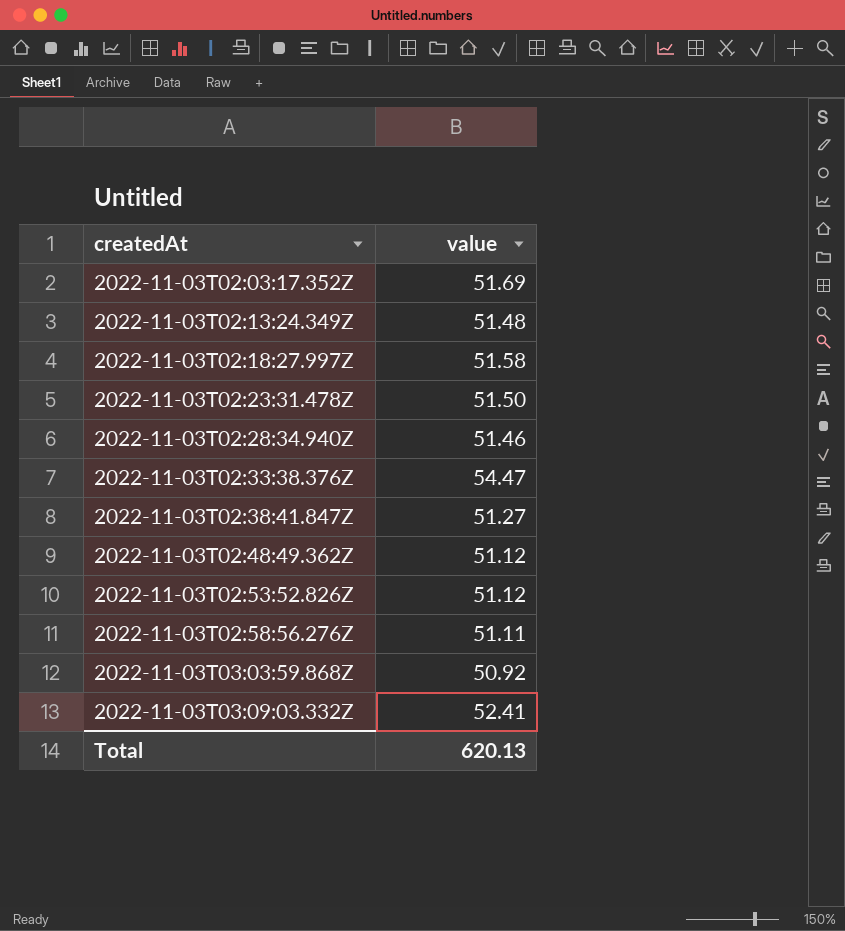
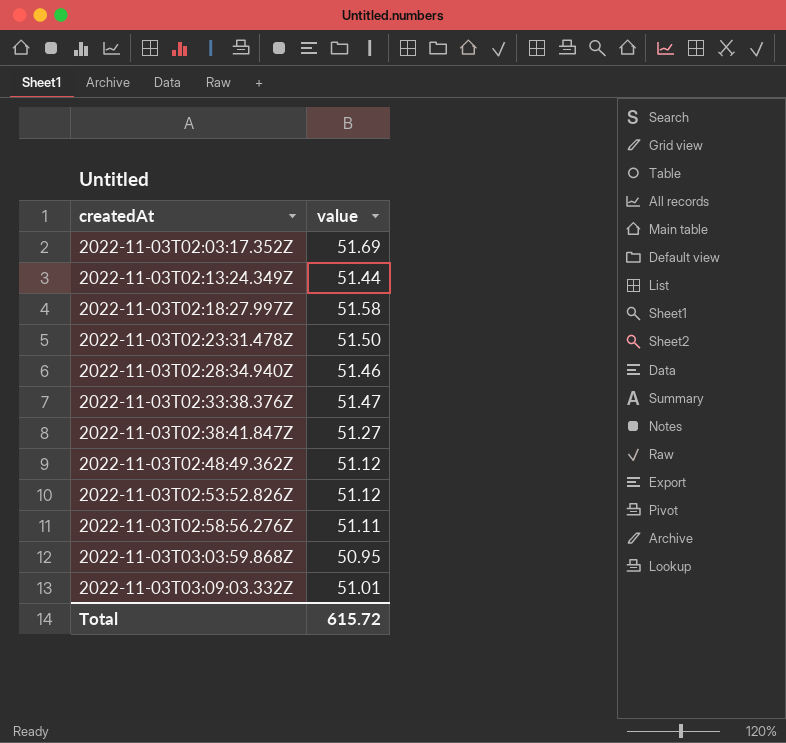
2022-11-03T02:13:24.349Z | value: 51.48 -> 51.44
2022-11-03T02:33:38.376Z | value: 54.47 -> 51.47
2022-11-03T03:03:59.868Z | value: 50.92 -> 50.95
2022-11-03T03:09:03.332Z | value: 52.41 -> 51.01
Total | value: 620.13 -> 615.72

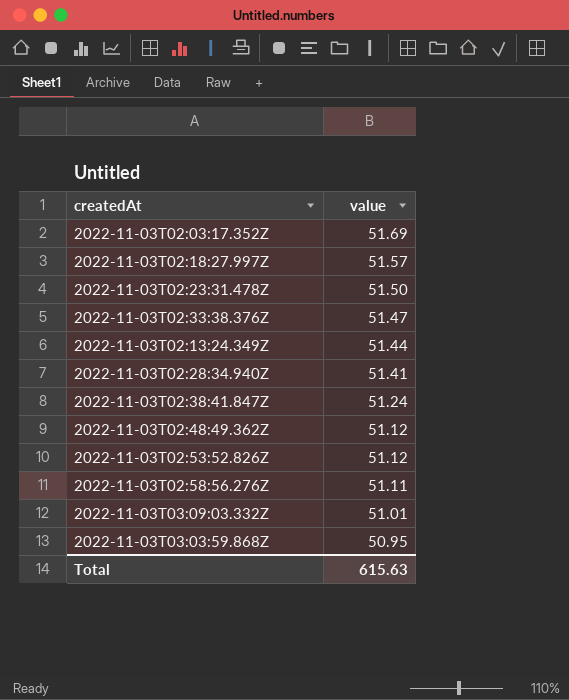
row order: createdAt ascending -> value descending
2022-11-03T02:18:27.997Z | value: 51.58 -> 51.57
2022-11-03T02:28:34.940Z | value: 51.46 -> 51.41
2022-11-03T02:38:41.847Z | value: 51.27 -> 51.24
Total | value: 615.72 -> 615.63

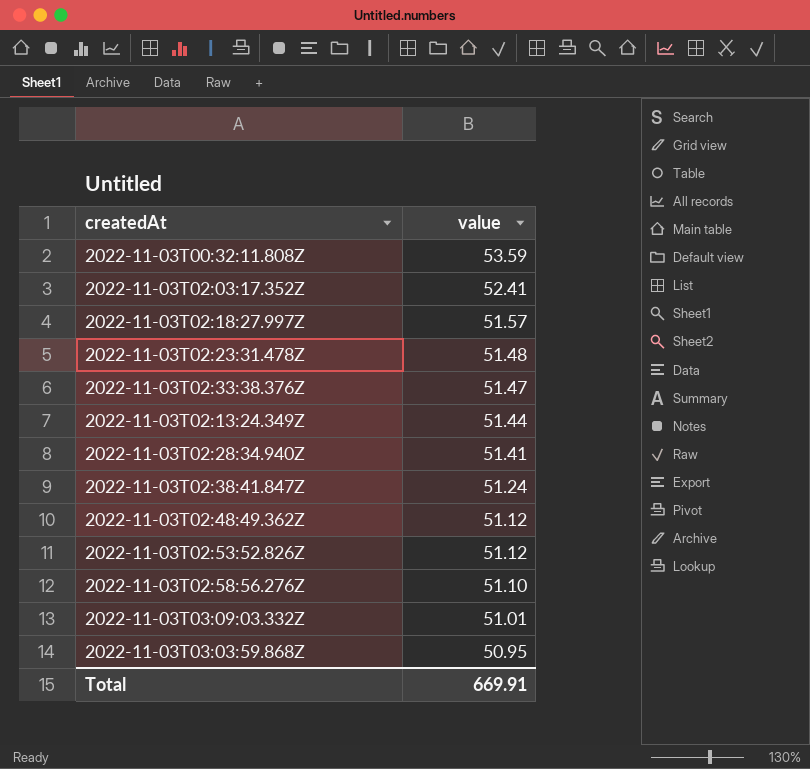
row 2022-11-03T00:32:11.808Z: none -> 53.59
2022-11-03T02:03:17.352Z | value: 51.69 -> 52.41
2022-11-03T02:23:31.478Z | value: 51.50 -> 51.48
2022-11-03T02:58:56.276Z | value: 51.11 -> 51.10
Total | value: 615.63 -> 669.91

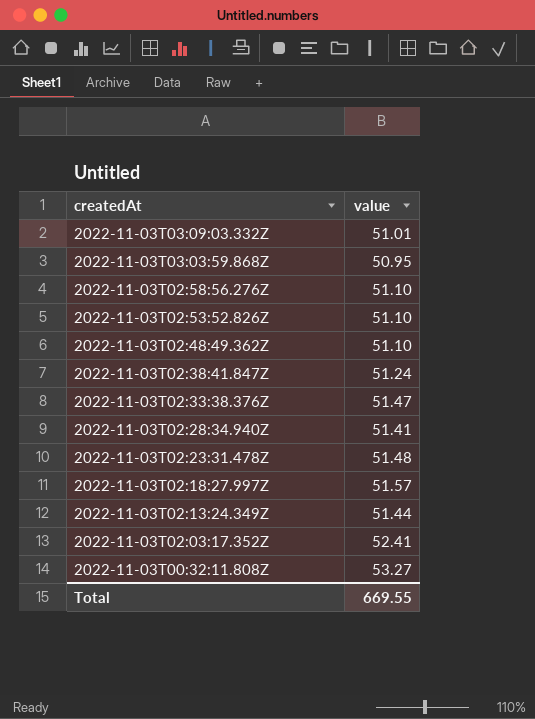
row order: value descending -> createdAt descending
2022-11-03T02:53:52.826Z | value: 51.12 -> 51.10
2022-11-03T02:48:49.362Z | value: 51.12 -> 51.10
2022-11-03T00:32:11.808Z | value: 53.59 -> 53.27
Total | value: 669.91 -> 669.55

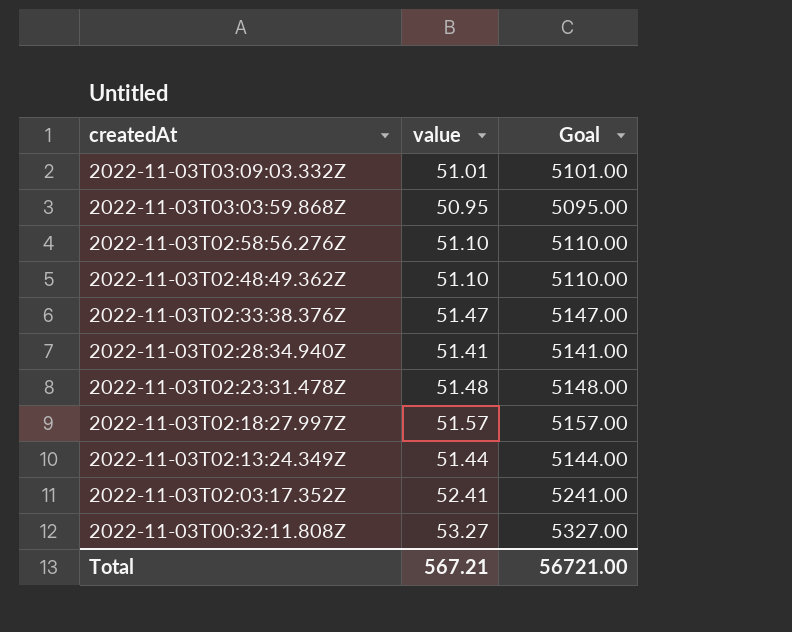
column Goal | formula: none -> [value] * 100
row 2022-11-03T02:53:52.826Z: 51.10 -> none
row 2022-11-03T02:38:41.847Z: 51.24 -> none
Total | value: 669.55 -> 567.21

